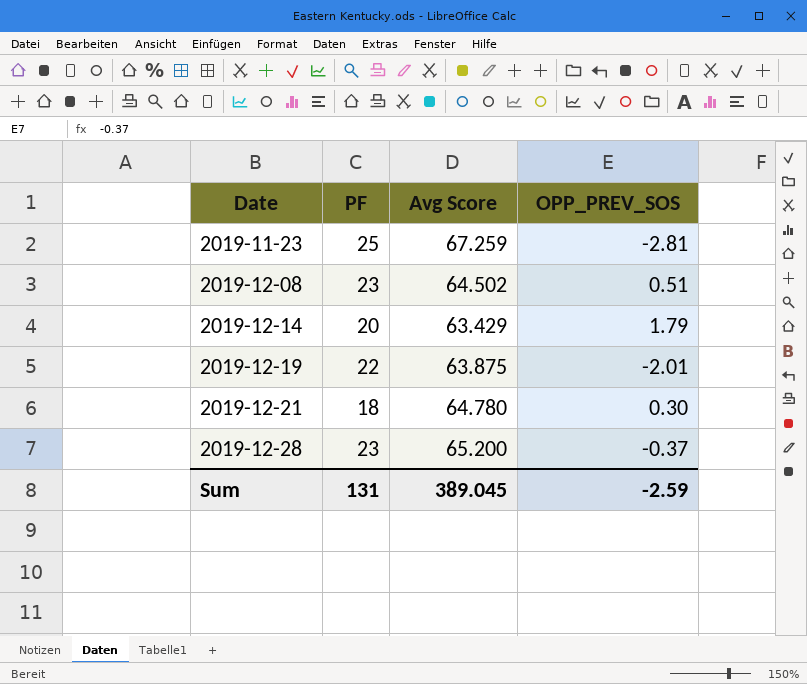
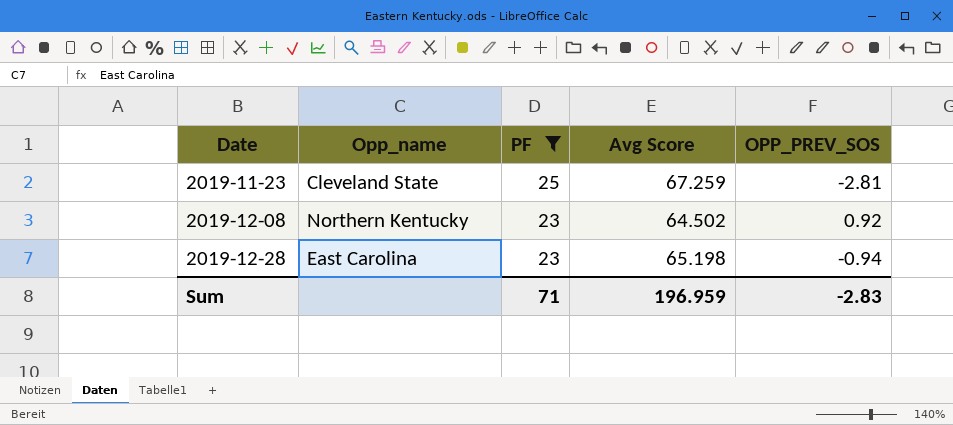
filter: none -> PF >= 23
column Opp_name | position: none -> 2
2019-12-08 | OPP_PREV_SOS: 0.51 -> 0.92
2019-12-28 | Avg Score: 65.200 -> 65.198
2019-12-28 | OPP_PREV_SOS: -0.37 -> -0.94
Sum | PF: 131 -> 71
Sum | Avg Score: 389.045 -> 196.959
Sum | OPP_PREV_SOS: -2.59 -> -2.83

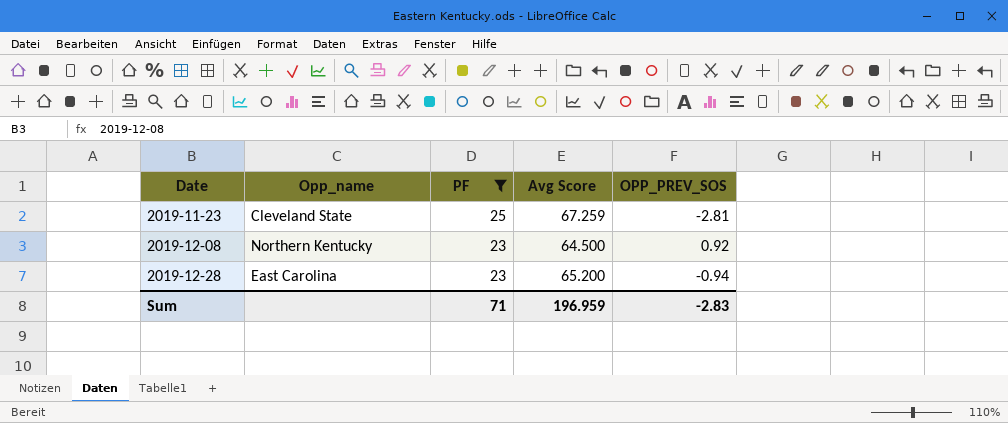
2019-12-08 | Avg Score: 64.502 -> 64.500
2019-12-28 | Avg Score: 65.198 -> 65.200

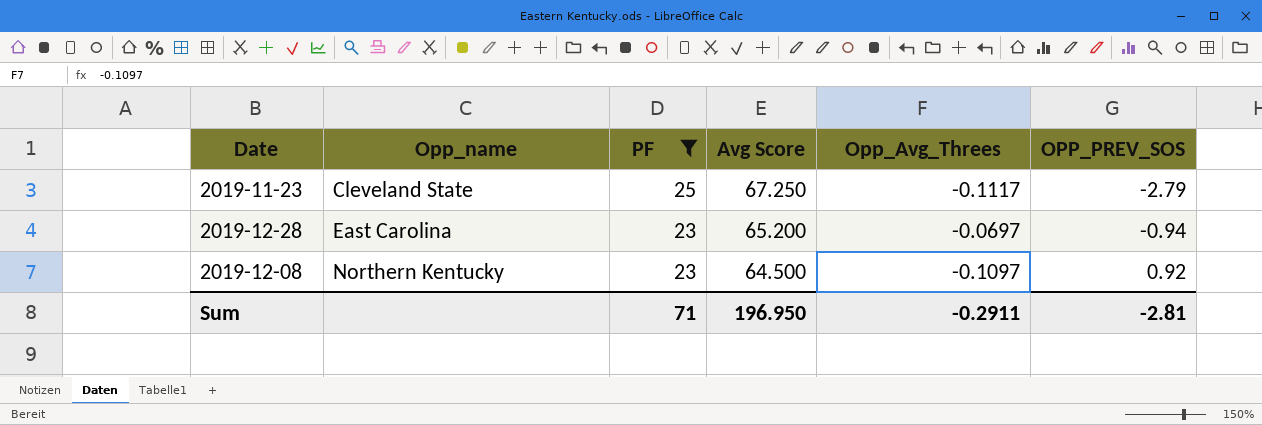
row order: Date ascending -> Opp_name ascending
column Opp_Avg_Threes | position: none -> 5
2019-11-23 | Avg Score: 67.259 -> 67.250
2019-11-23 | OPP_PREV_SOS: -2.81 -> -2.79
Sum | Avg Score: 196.959 -> 196.950
Sum | OPP_PREV_SOS: -2.83 -> -2.81

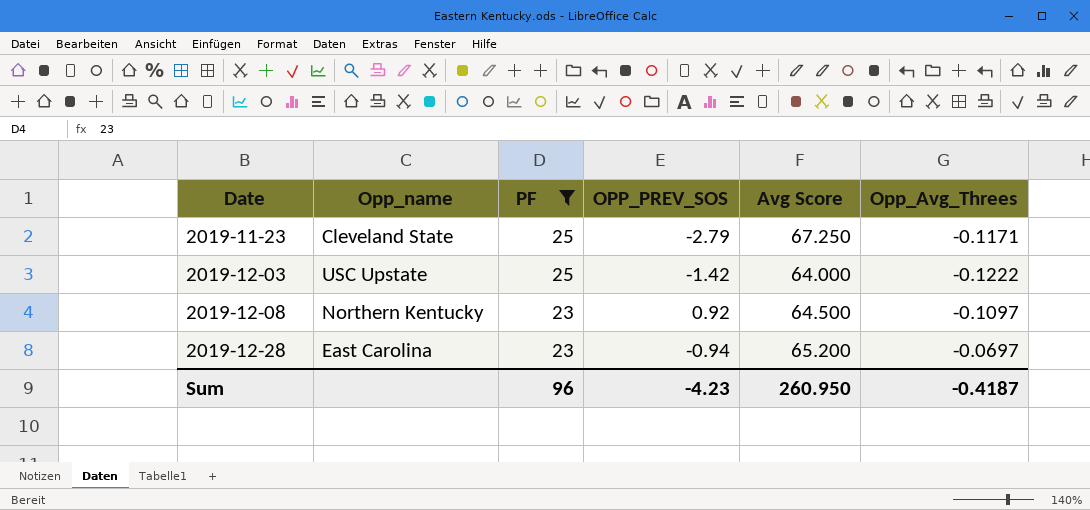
row order: Opp_name ascending -> Date ascending
column OPP_PREV_SOS | position: 6 -> 4
2019-11-23 | Opp_Avg_Threes: -0.1117 -> -0.1171
row 2019-12-03: none -> USC Upstate | 25 | -1.42 | 64.000 | -0.1222
Sum | PF: 71 -> 96
Sum | OPP_PREV_SOS: -2.81 -> -4.23
Sum | Avg Score: 196.950 -> 260.950
Sum | Opp_Avg_Threes: -0.2911 -> -0.4187

